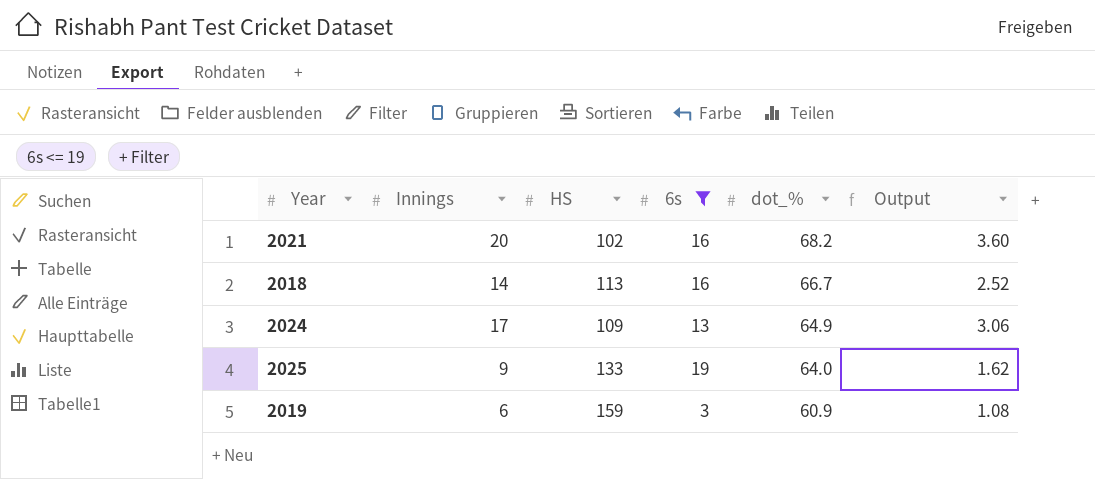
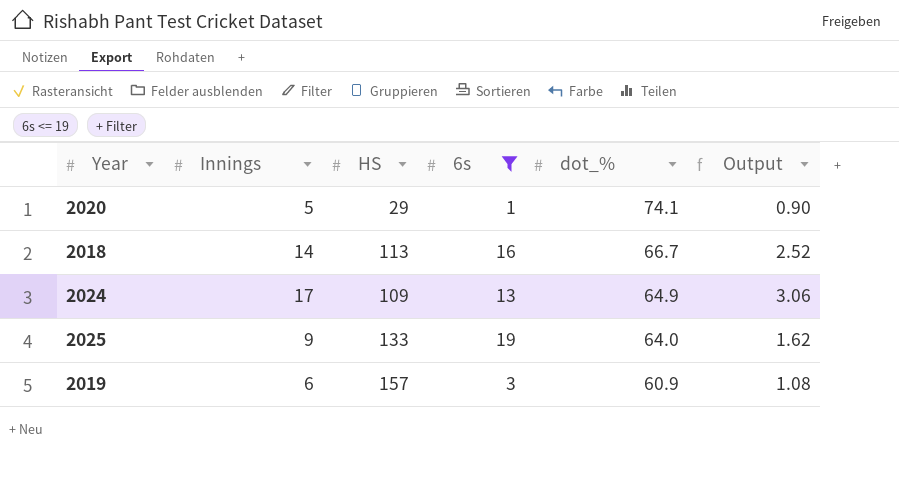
row 2021: 20 | 102 | 16 | 68.2 | 3.60 -> none
row 2020: none -> 5 | 29 | 1 | 74.1 | 0.90
2019 | HS: 159 -> 157

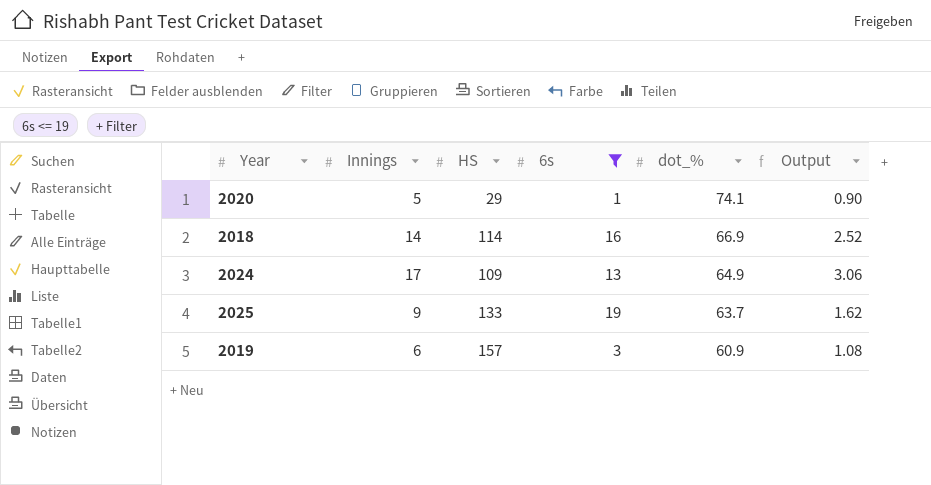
2018 | HS: 113 -> 114
2018 | dot_%: 66.7 -> 66.9
2025 | dot_%: 64.0 -> 63.7

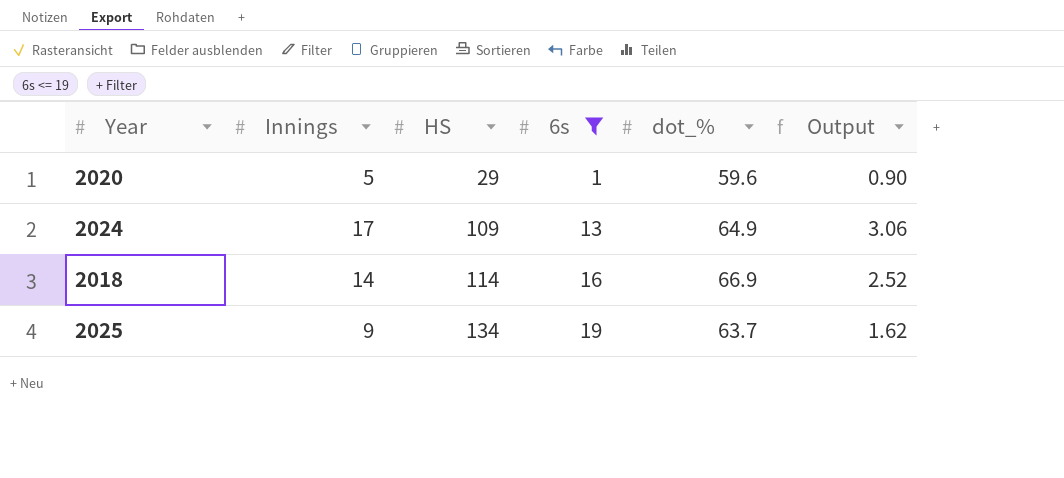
row order: dot_% descending -> HS ascending
row 2019: 6 | 157 | 3 | 60.9 | 1.08 -> none
2020 | dot_%: 74.1 -> 59.6
2025 | HS: 133 -> 134

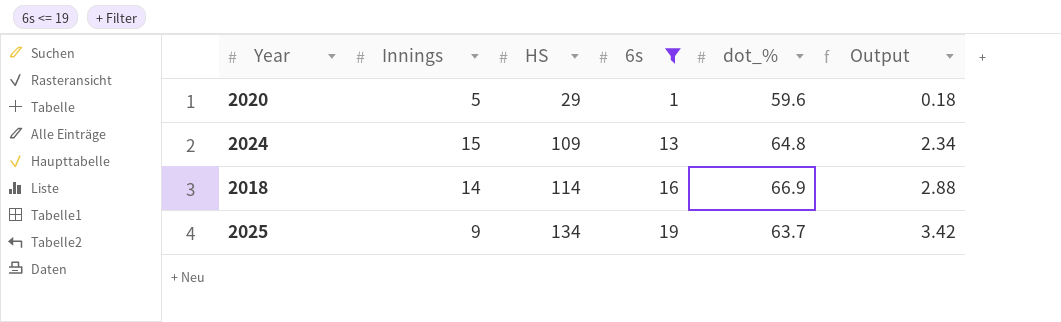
column Output | formula: [Innings] * 0.18 -> [6s] * 0.18
2024 | Innings: 17 -> 15
2024 | dot_%: 64.9 -> 64.8

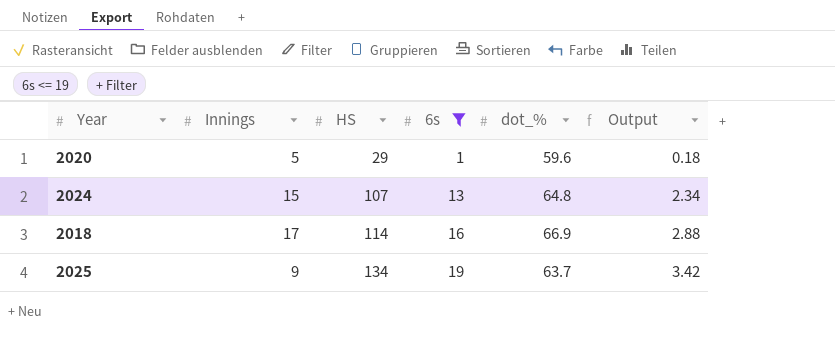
2024 | HS: 109 -> 107
2018 | Innings: 14 -> 17

